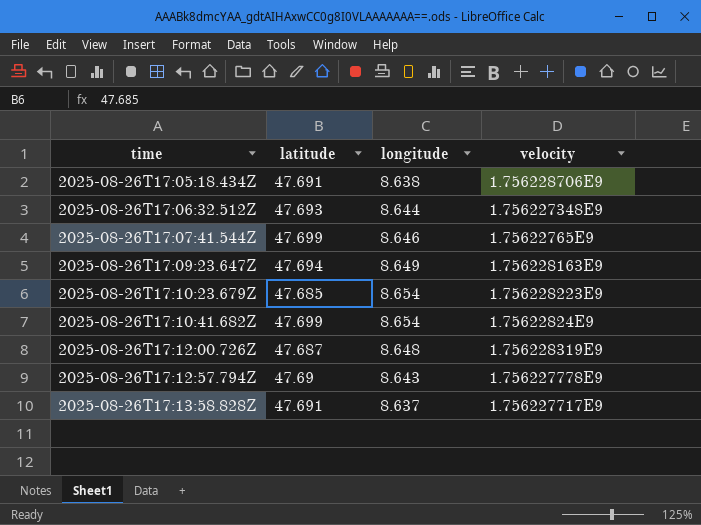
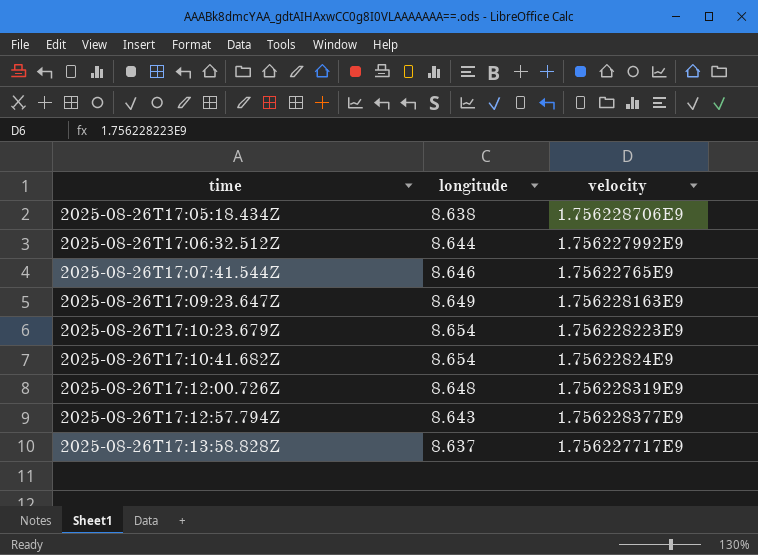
column latitude | position: 2 -> none
2025-08-26T17:06:32.512Z | velocity: 1.756227348E9 -> 1.756227992E9
2025-08-26T17:12:57.794Z | velocity: 1.756227778E9 -> 1.756228377E9

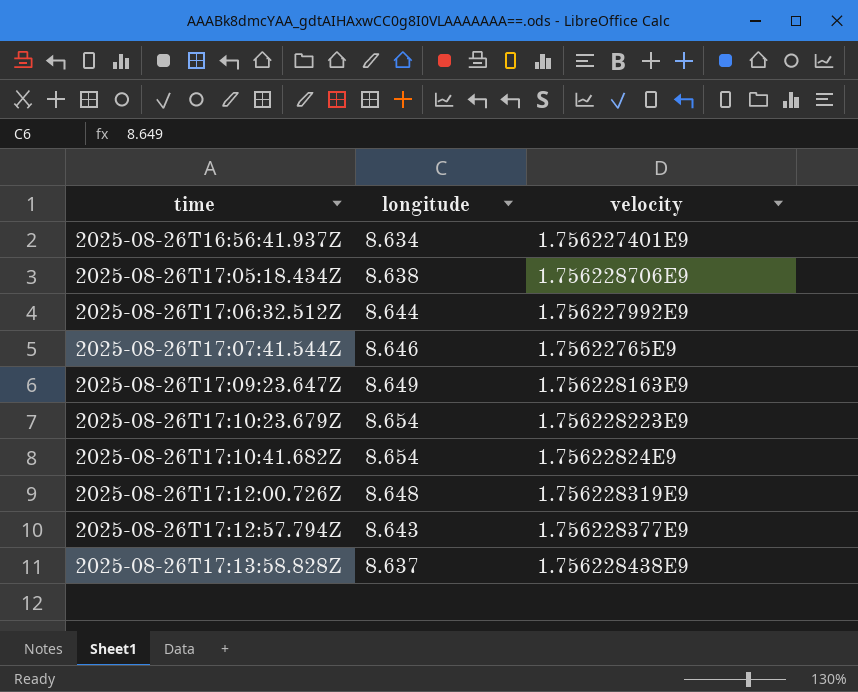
row 2025-08-26T16:56:41.937Z: none -> 8.634 | 1.756227401E9
2025-08-26T17:13:58.828Z | velocity: 1.756227717E9 -> 1.756228438E9

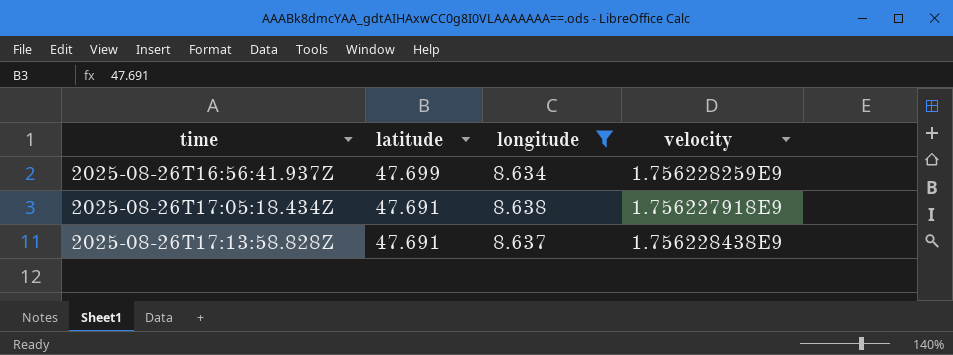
filter: none -> longitude <= 8.638
column latitude | position: none -> 2
2025-08-26T16:56:41.937Z | velocity: 1.756227401E9 -> 1.756228259E9
2025-08-26T17:05:18.434Z | velocity: 1.756228706E9 -> 1.756227918E9

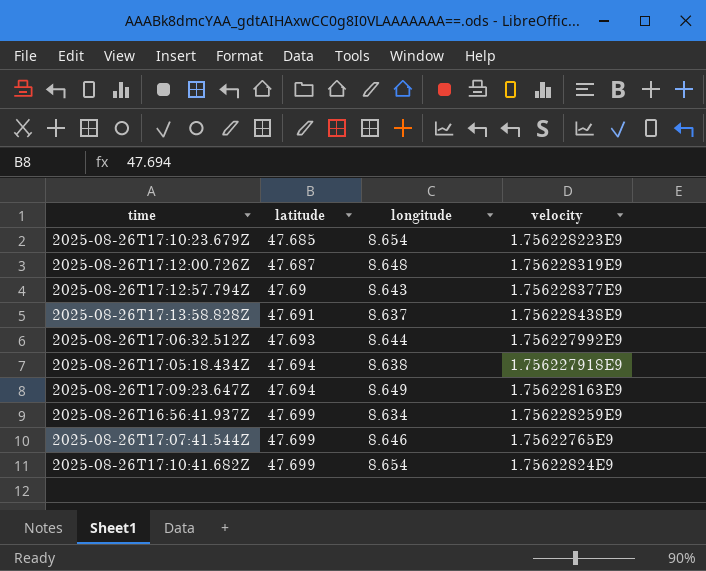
filter: longitude <= 8.638 -> none
row order: time ascending -> latitude ascending
2025-08-26T17:05:18.434Z | latitude: 47.691 -> 47.694

